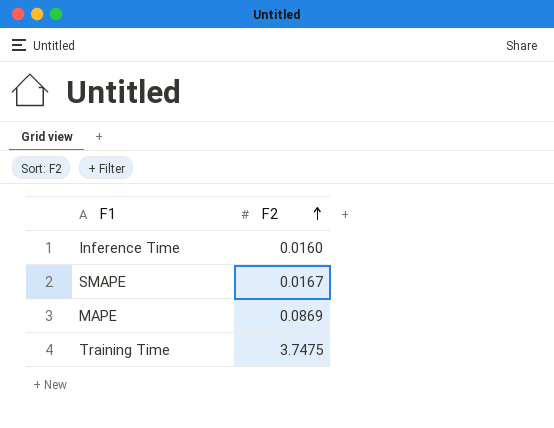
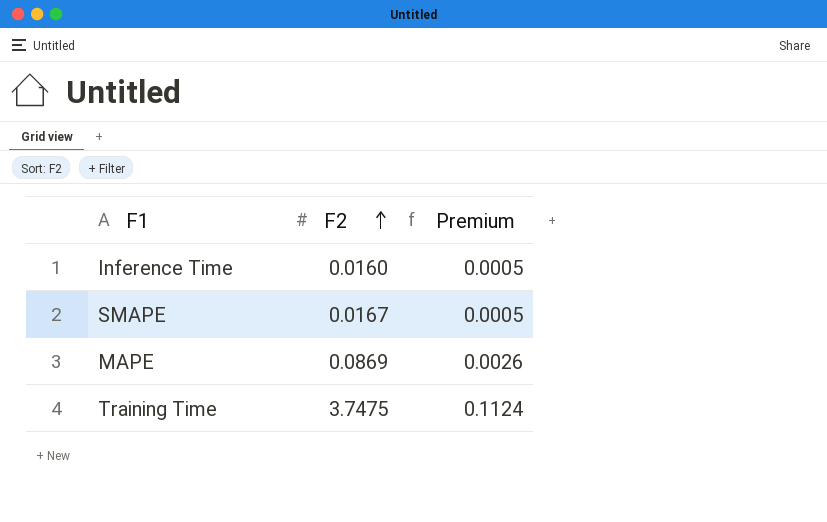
column Premium | formula: none -> [F2] * 0.03

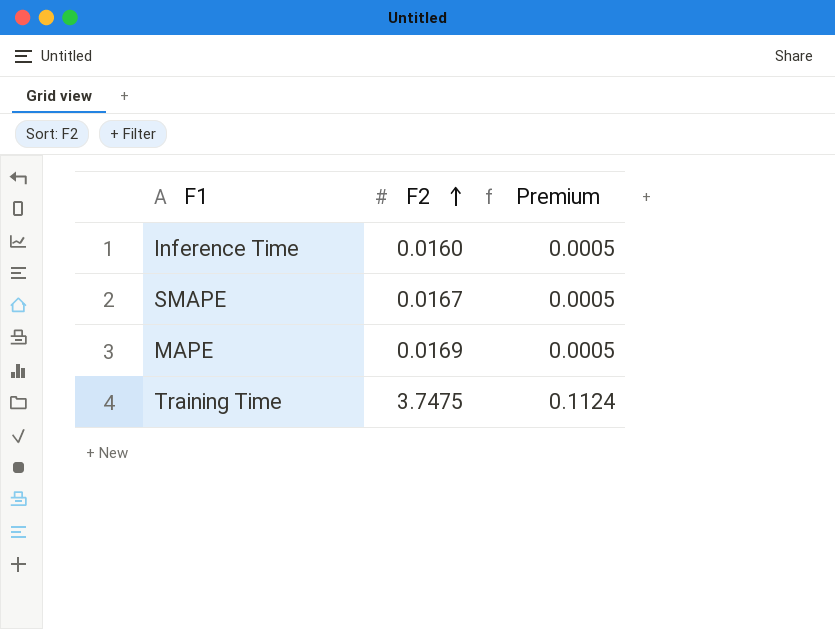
MAPE | F2: 0.0869 -> 0.0169
MAPE | Premium: 0.0026 -> 0.0005

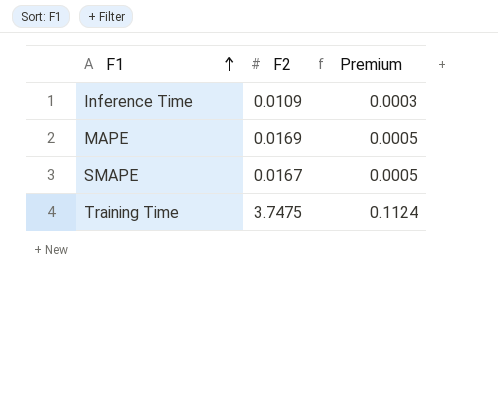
row order: F2 ascending -> F1 ascending
Inference Time | F2: 0.0160 -> 0.0109
Inference Time | Premium: 0.0005 -> 0.0003

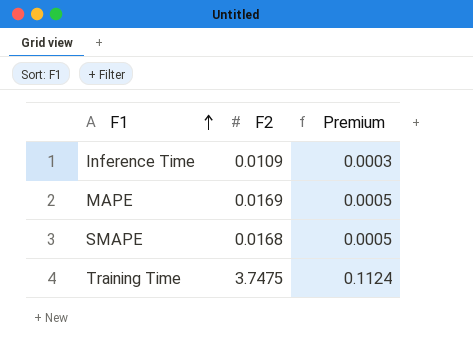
SMAPE | F2: 0.0167 -> 0.0168

